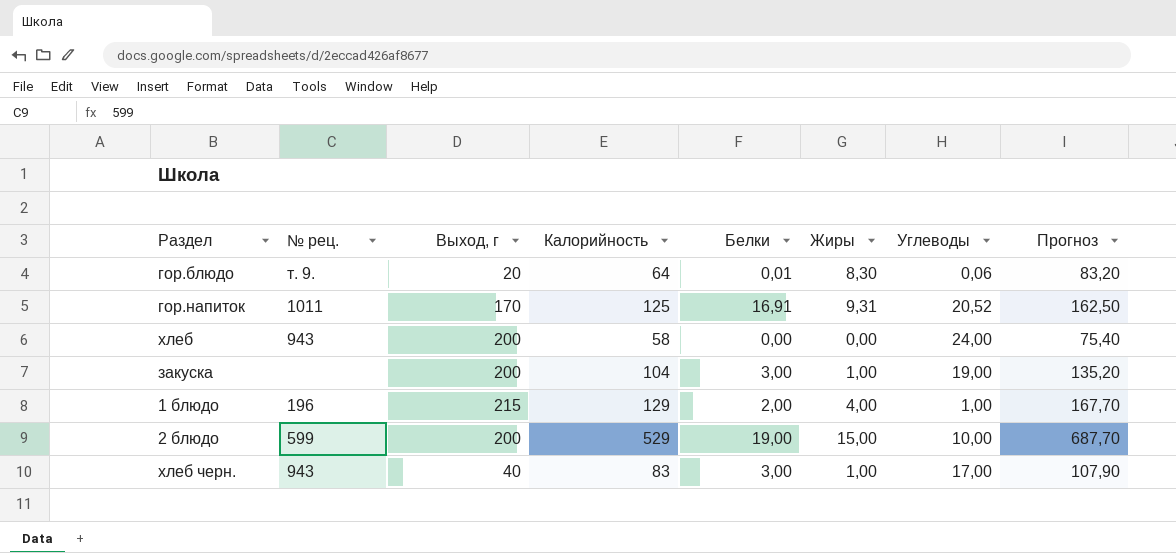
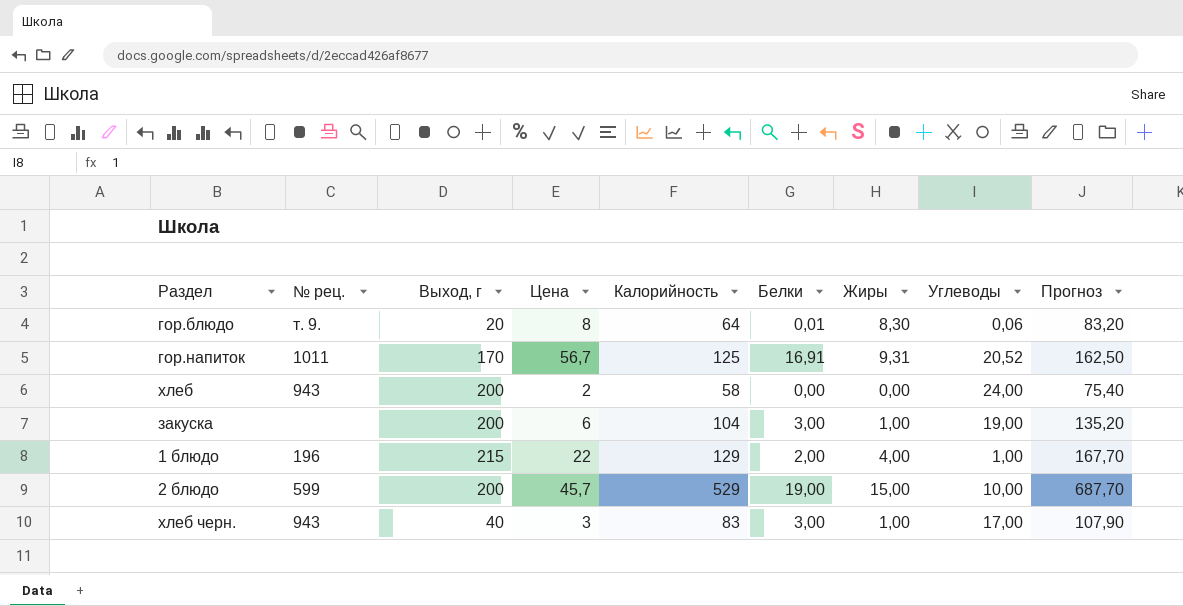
column Цена | position: none -> 4

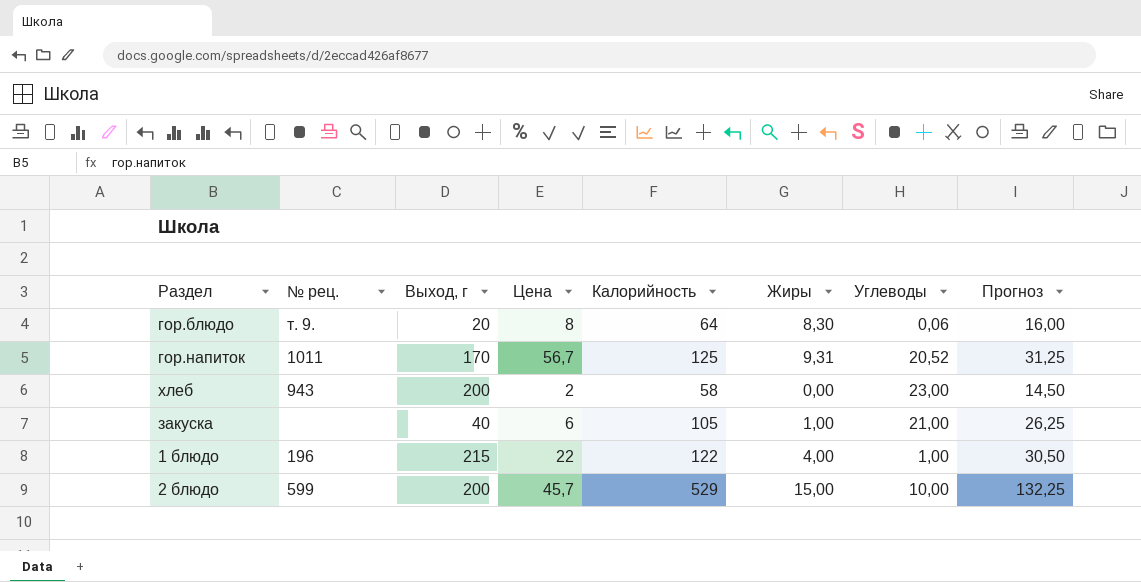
column Белки | position: 6 -> none
column Прогноз | formula: [Калорийность] * 1,3 -> [Калорийность] * 0,25
row хлеб черн.: 943 | 40 | 3 | 83 | 3,00 | 1,00 | 17,00 | 107,90 -> none
хлеб | Углеводы: 24,00 -> 23,00
закуска | Выход, г: 200 -> 40
закуска | Калорийность: 104 -> 105
закуска | Углеводы: 19,00 -> 21,00
1 блюдо | Калорийность: 129 -> 122

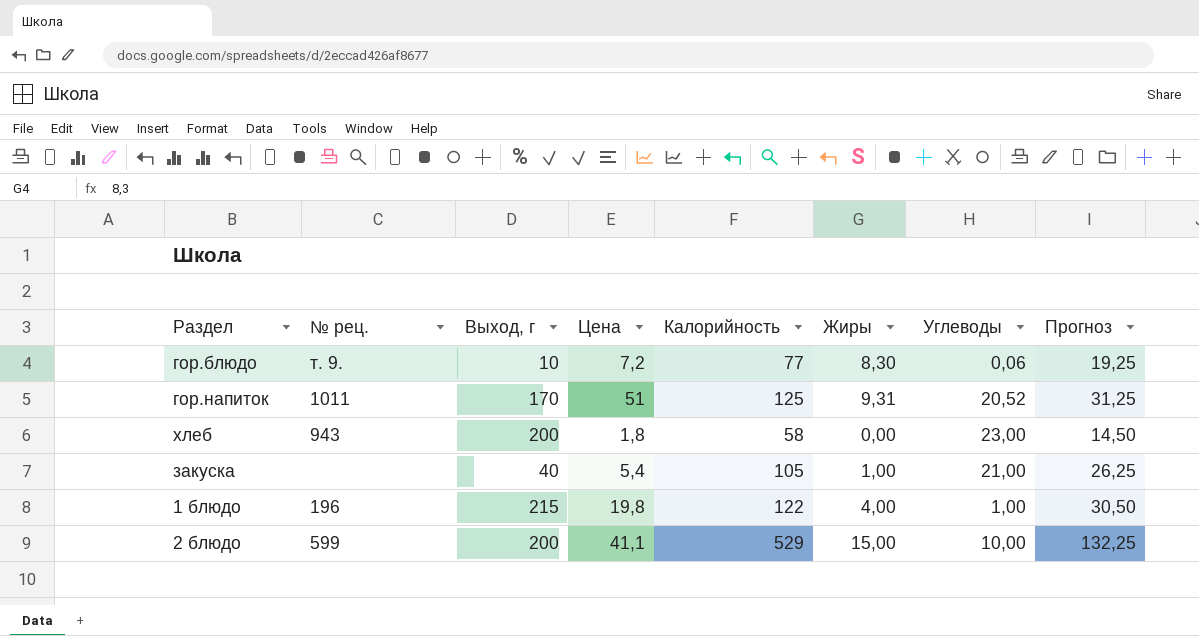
гор.блюдо | Выход, г: 20 -> 10
гор.блюдо | Цена: 8 -> 7,2
гор.блюдо | Калорийность: 64 -> 77
гор.блюдо | Прогноз: 16,00 -> 19,25
гор.напиток | Цена: 56,7 -> 51
хлеб | Цена: 2 -> 1,8
закуска | Цена: 6 -> 5,4
1 блюдо | Цена: 22 -> 19,8
2 блюдо | Цена: 45,7 -> 41,1

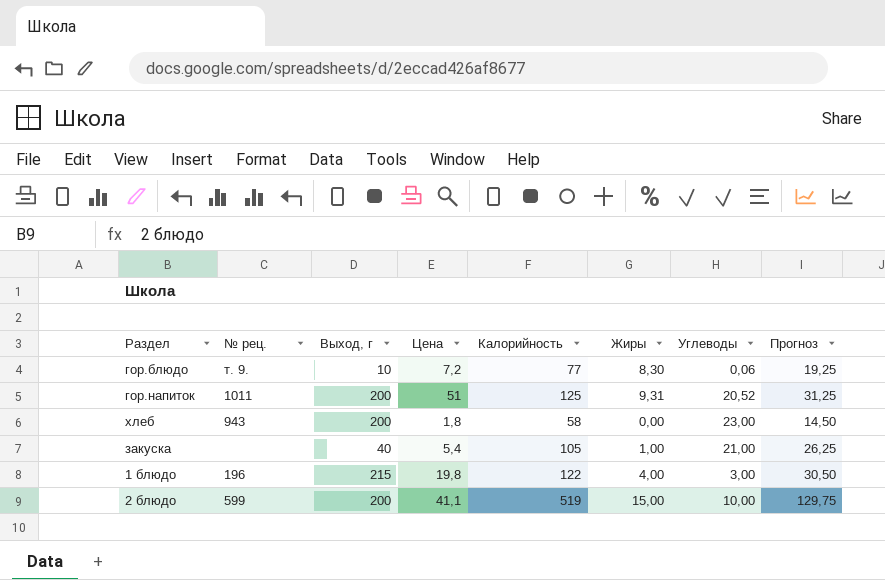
гор.напиток | Выход, г: 170 -> 200
1 блюдо | Углеводы: 1,00 -> 3,00
2 блюдо | Калорийность: 529 -> 519
2 блюдо | Прогноз: 132,25 -> 129,75

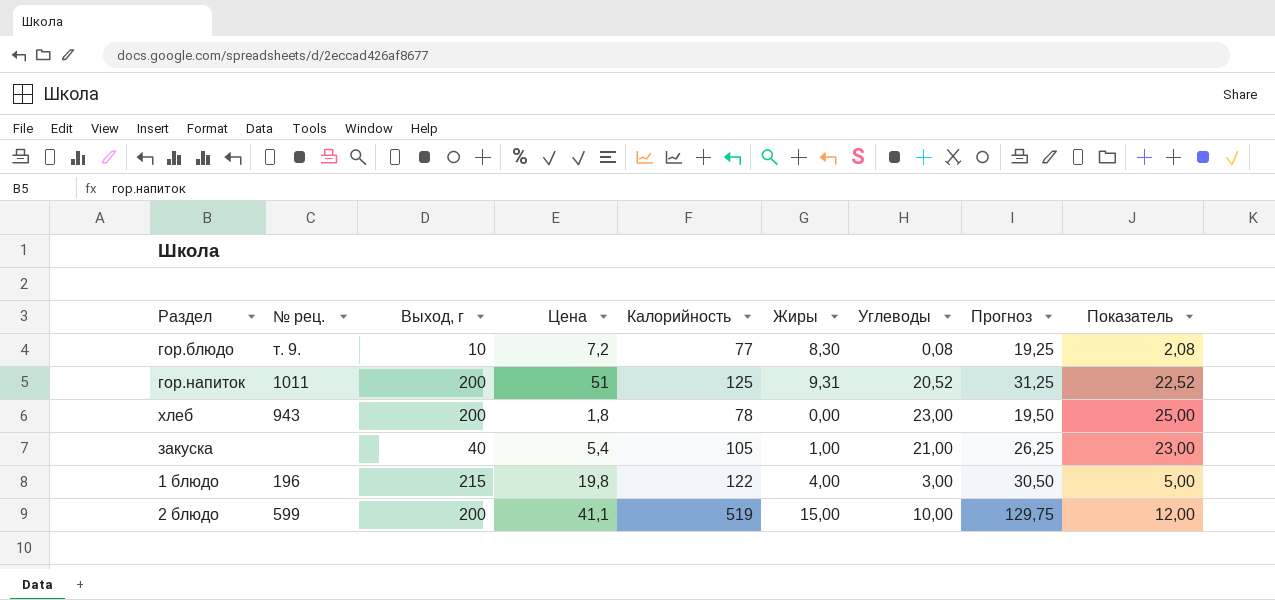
column Показатель | formula: none -> [Углеводы] + 2
гор.блюдо | Углеводы: 0,06 -> 0,08
хлеб | Калорийность: 58 -> 78
хлеб | Прогноз: 14,50 -> 19,50

